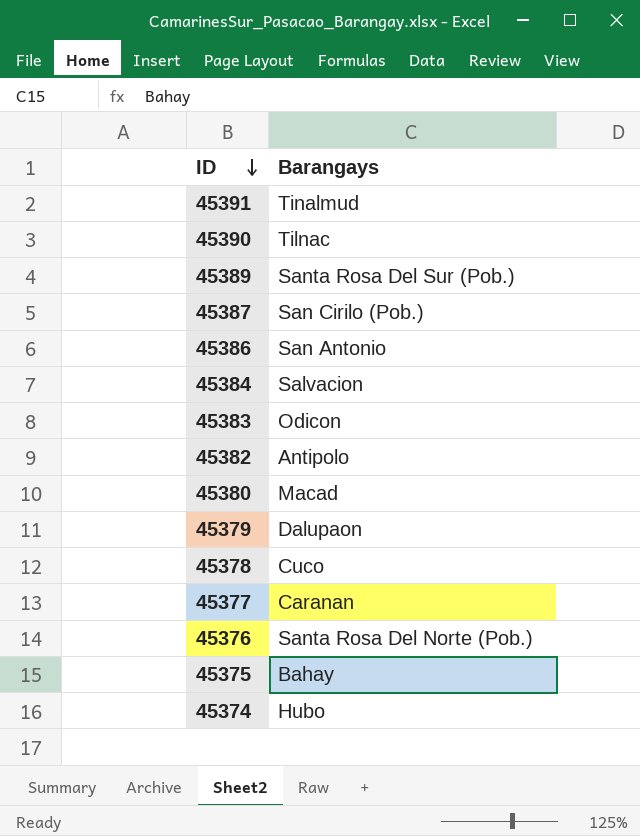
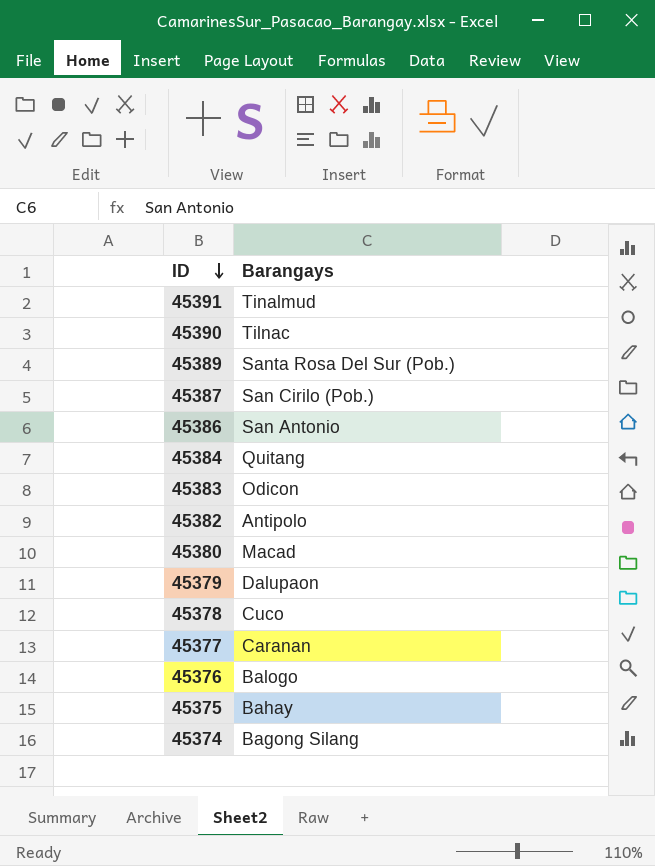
45384 | Barangays: Salvacion -> Quitang
45376 | Barangays: Santa Rosa Del Norte (Pob.) -> Balogo
45374 | Barangays: Hubo -> Bagong Silang

